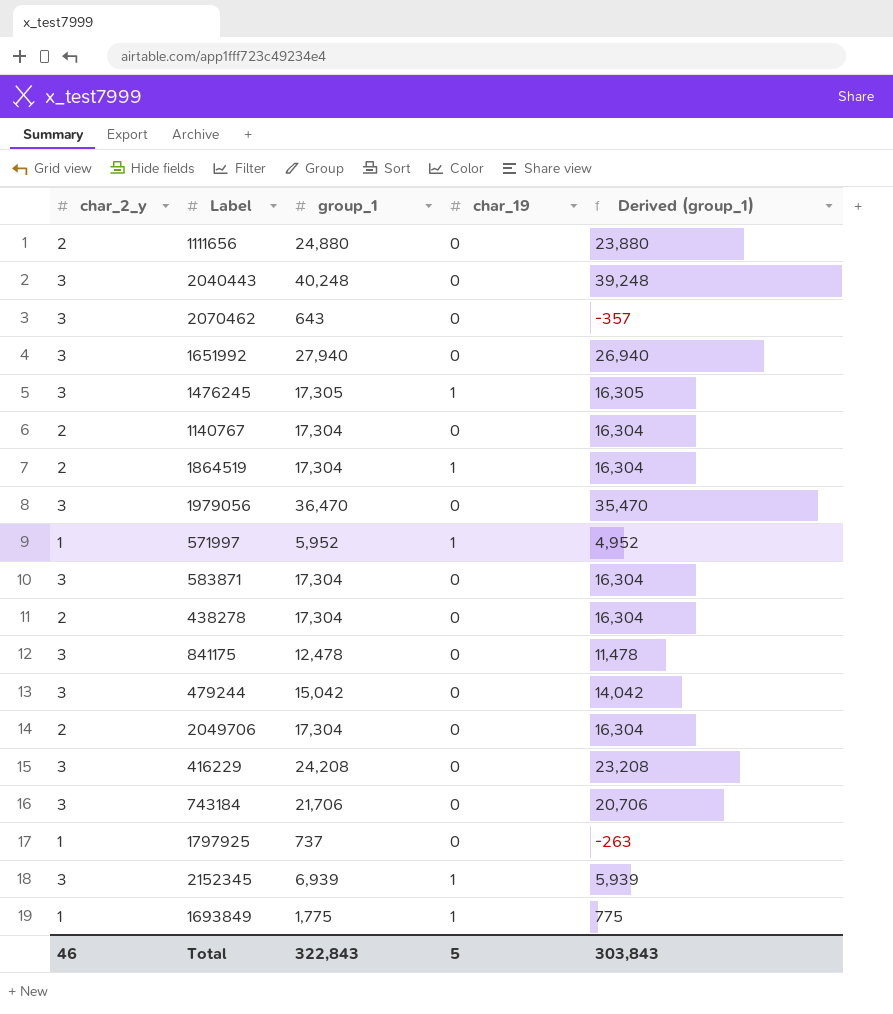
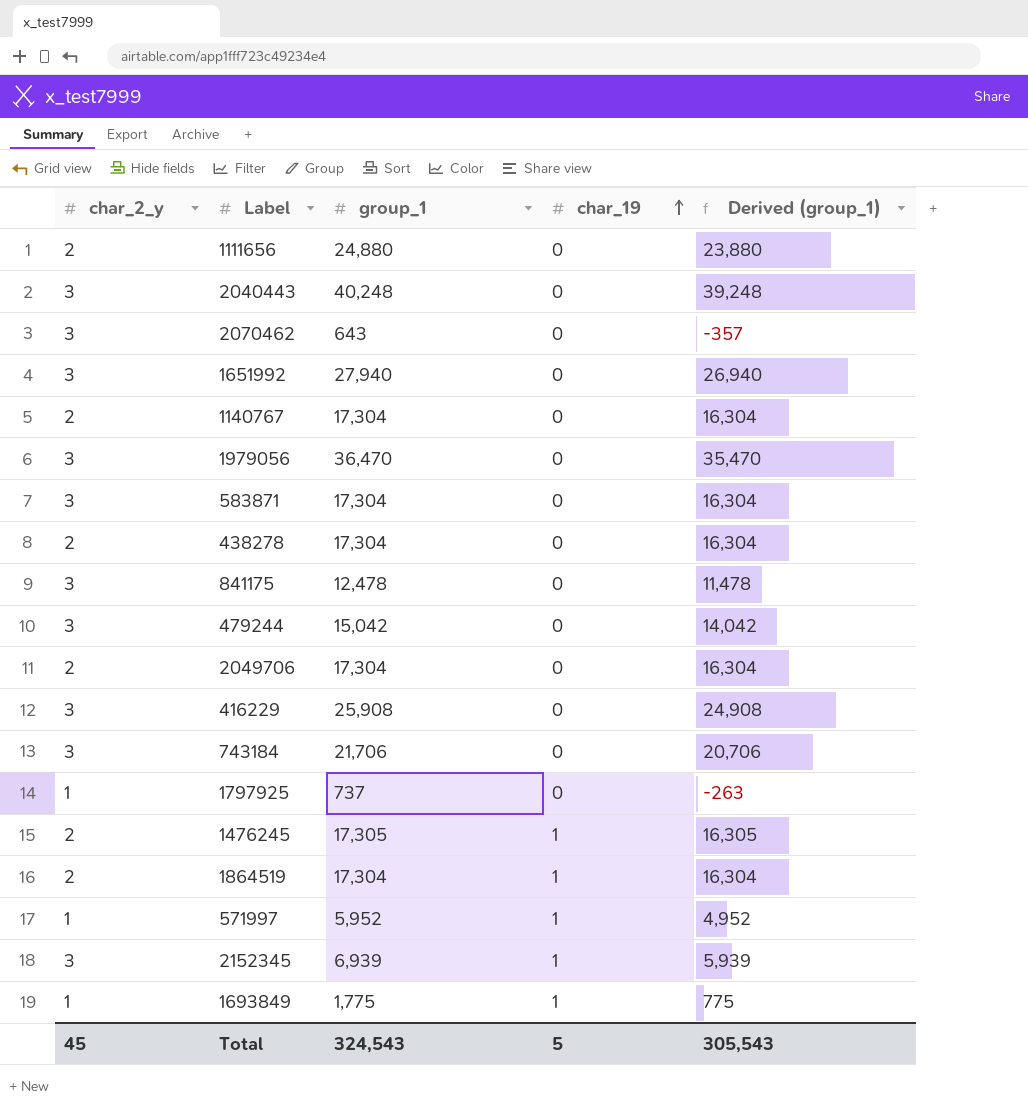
row order: none -> char_19 ascending
416229 | group_1: 24,208 -> 25,908
416229 | Derived (group_1): 23,208 -> 24,908
1476245 | char_2_y: 3 -> 2
Total | char_2_y: 46 -> 45
Total | group_1: 322,843 -> 324,543
Total | Derived (group_1): 303,843 -> 305,543

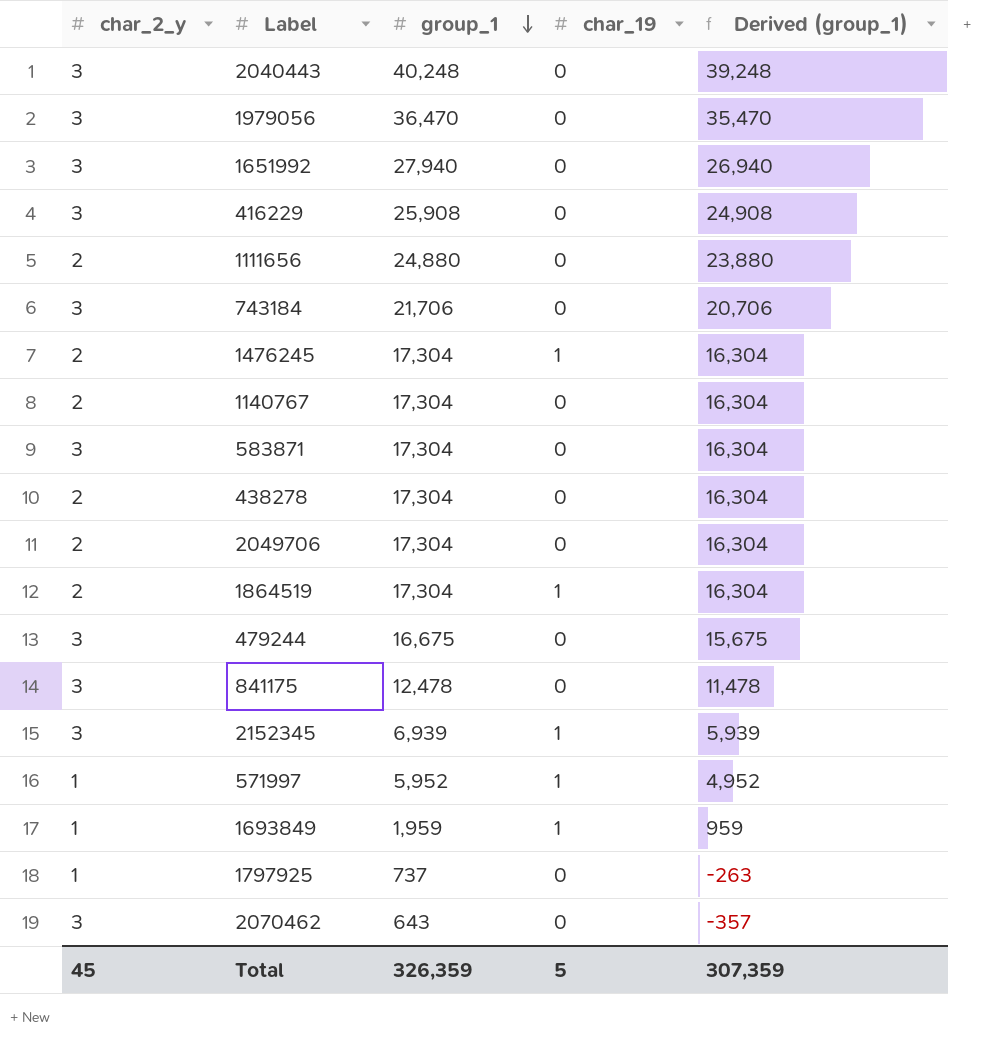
row order: char_19 ascending -> group_1 descending
1476245 | group_1: 17,305 -> 17,304
1476245 | Derived (group_1): 16,305 -> 16,304
479244 | group_1: 15,042 -> 16,675
479244 | Derived (group_1): 14,042 -> 15,675
1693849 | group_1: 1,775 -> 1,959
1693849 | Derived (group_1): 775 -> 959
Total | group_1: 324,543 -> 326,359
Total | Derived (group_1): 305,543 -> 307,359

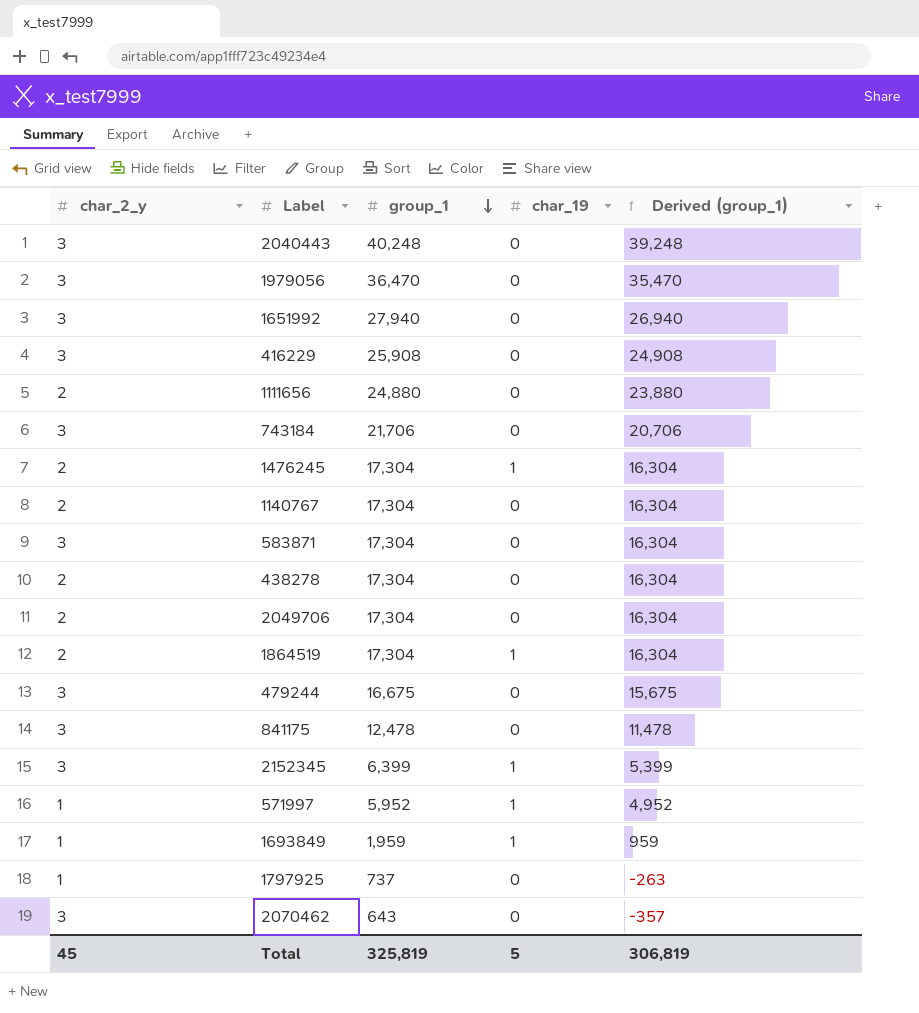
2152345 | group_1: 6,939 -> 6,399
2152345 | Derived (group_1): 5,939 -> 5,399
Total | group_1: 326,359 -> 325,819
Total | Derived (group_1): 307,359 -> 306,819

